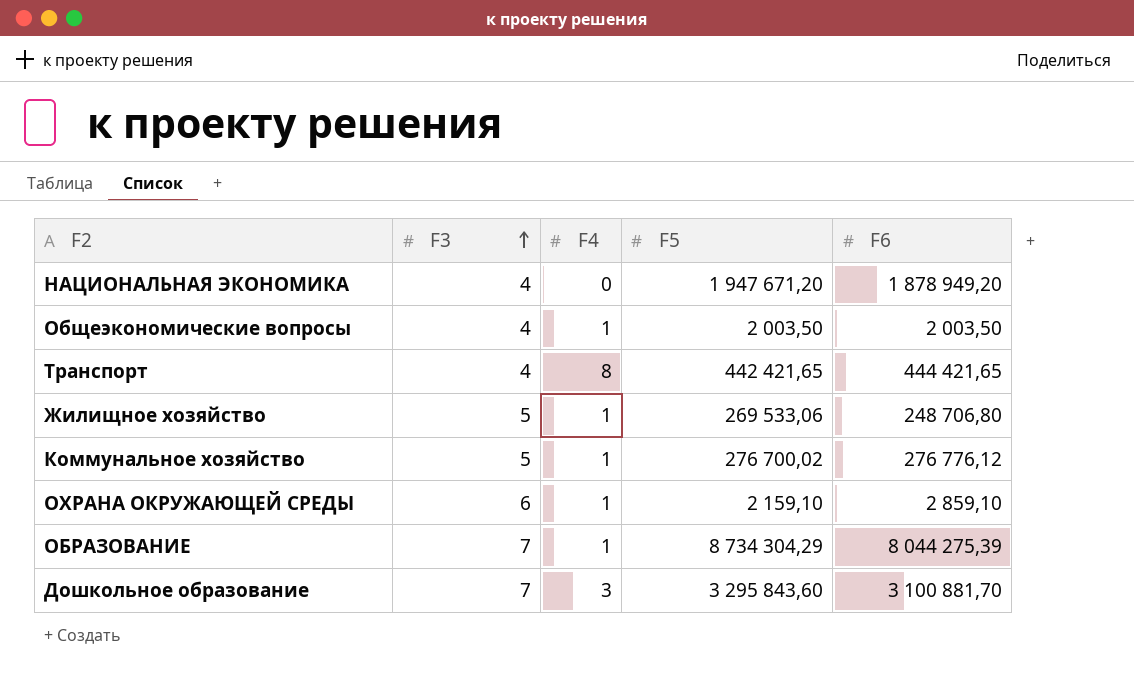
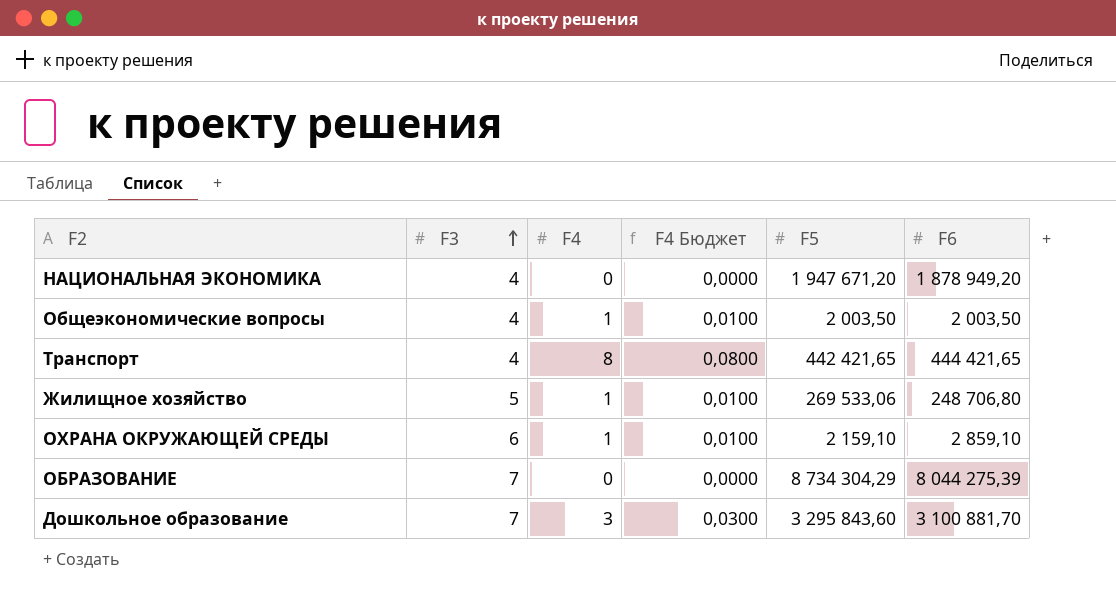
column F4 Бюджет | formula: none -> [F4] * 0,01
row Коммунальное хозяйство: 5 | 1 | 276 700,02 | 276 776,12 -> none
ОБРАЗОВАНИЕ | F4: 1 -> 0

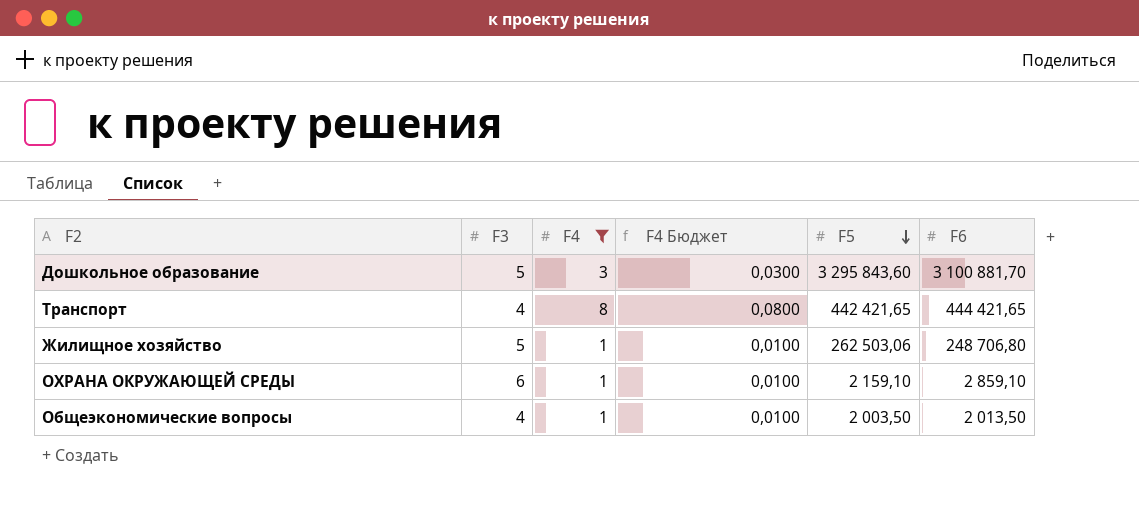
filter: none -> F4 != 0
row order: F3 ascending -> F5 descending
Дошкольное образование | F3: 7 -> 5
Жилищное хозяйство | F5: 269 533,06 -> 262 503,06
Общеэкономические вопросы | F6: 2 003,50 -> 2 013,50

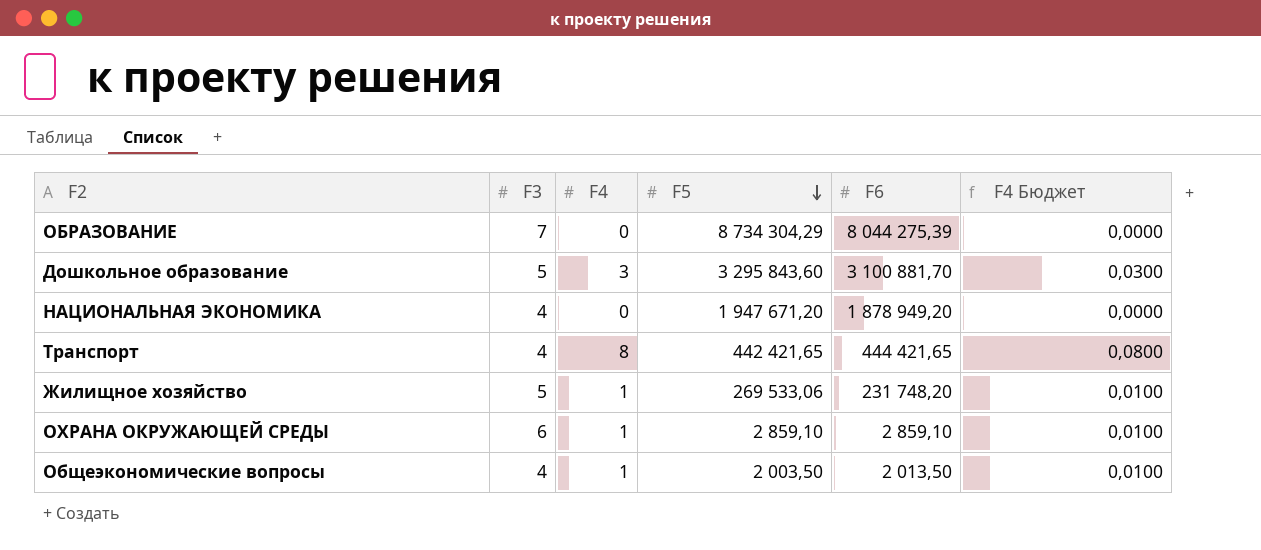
filter: F4 != 0 -> none
column F4 Бюджет | position: 4 -> 6
Жилищное хозяйство | F5: 262 503,06 -> 269 533,06
Жилищное хозяйство | F6: 248 706,80 -> 231 748,20
ОХРАНА ОКРУЖАЮЩЕЙ СРЕДЫ | F5: 2 159,10 -> 2 859,10

